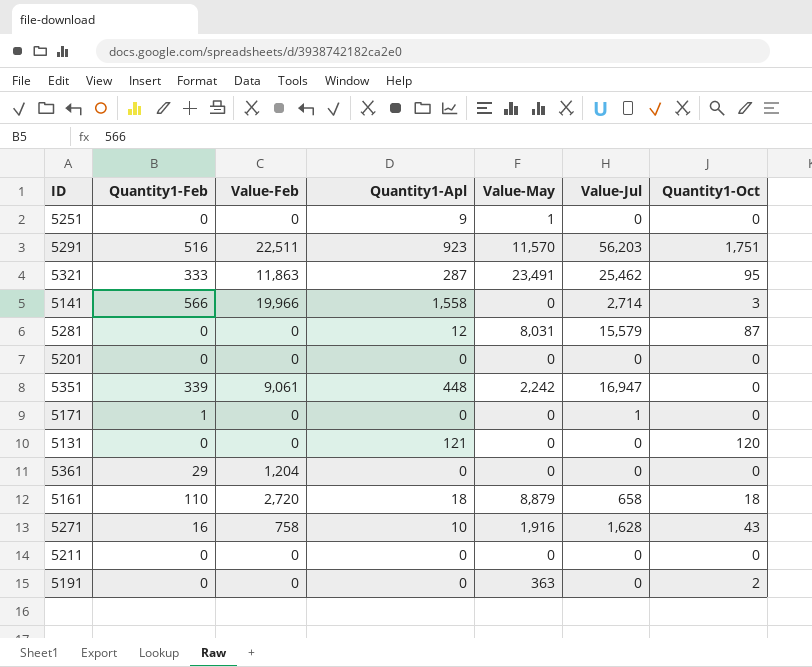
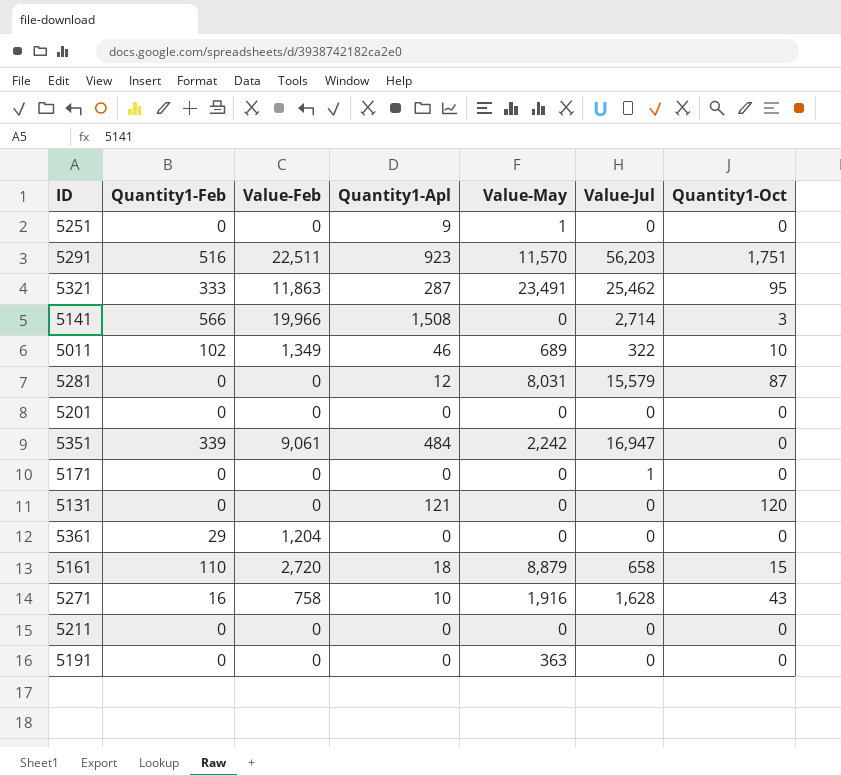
5141 | Quantity1-Apl: 1,558 -> 1,508
row 5011: none -> 102 | 1,349 | 46 | 689 | 322 | 10
5351 | Quantity1-Apl: 448 -> 484
5171 | Quantity1-Feb: 1 -> 0
5161 | Quantity1-Oct: 18 -> 15
5191 | Quantity1-Oct: 2 -> 0

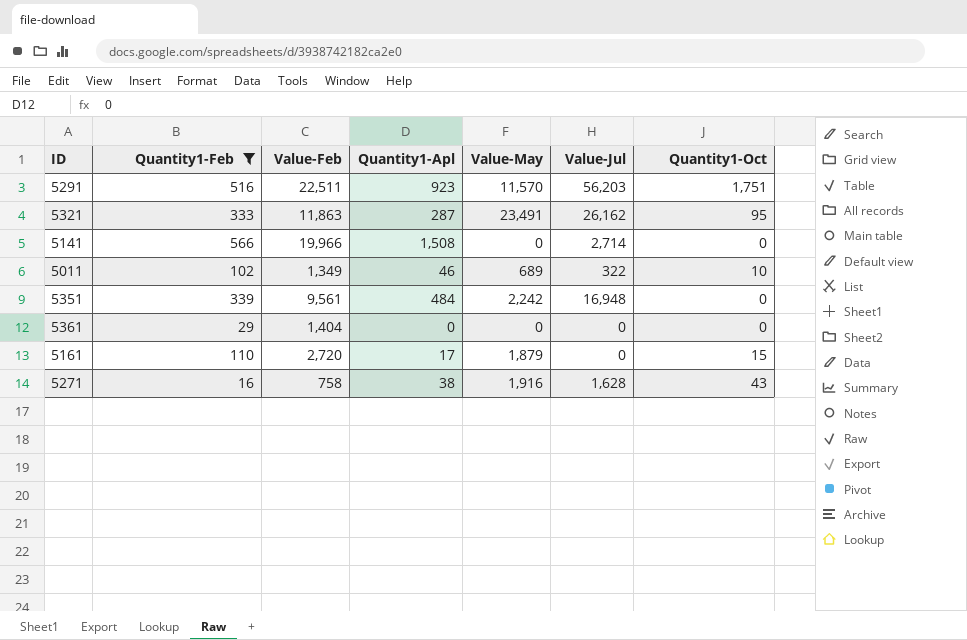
filter: none -> Quantity1-Feb != 0
5321 | Value-Jul: 25,462 -> 26,162
5141 | Quantity1-Oct: 3 -> 0
5351 | Value-Feb: 9,061 -> 9,561
5351 | Value-Jul: 16,947 -> 16,948
5361 | Value-Feb: 1,204 -> 1,404
5161 | Quantity1-Apl: 18 -> 17
5161 | Value-May: 8,879 -> 1,879
5161 | Value-Jul: 658 -> 0
5271 | Quantity1-Apl: 10 -> 38

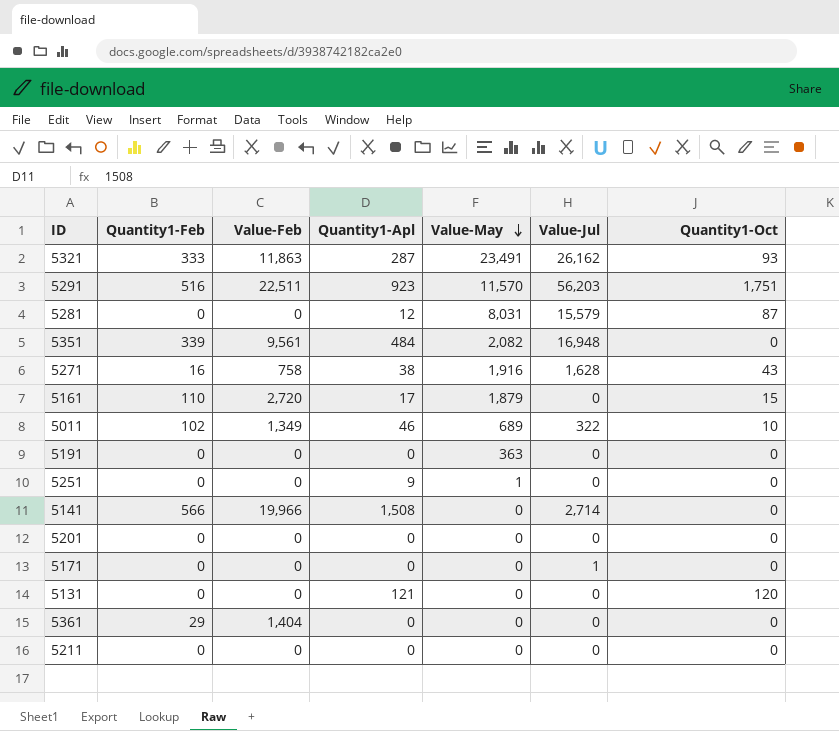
filter: Quantity1-Feb != 0 -> none
row order: none -> Value-May descending
5321 | Quantity1-Oct: 95 -> 93
5351 | Value-May: 2,242 -> 2,082

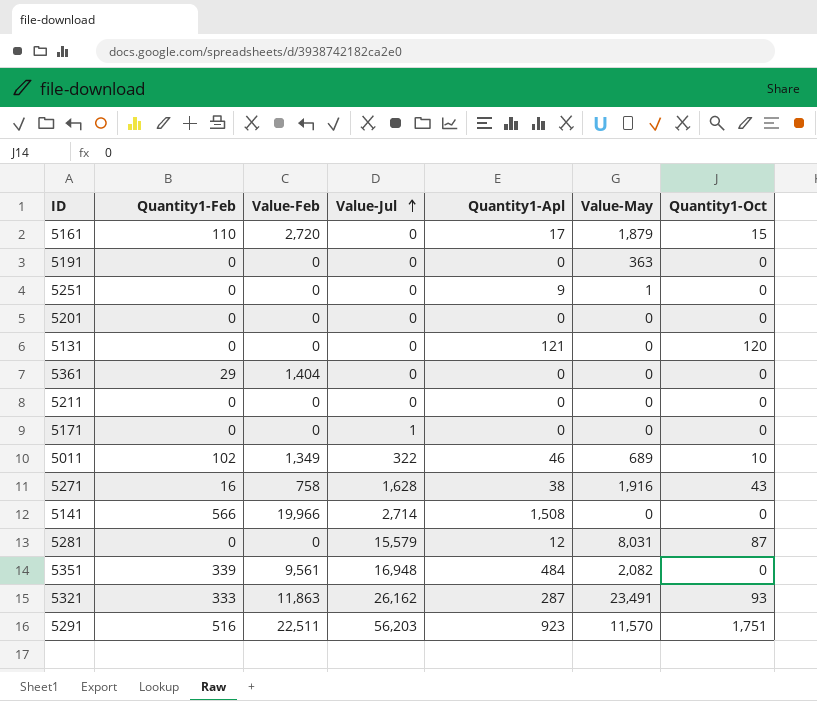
row order: Value-May descending -> Value-Jul ascending
column Value-Jul | position: 6 -> 4

